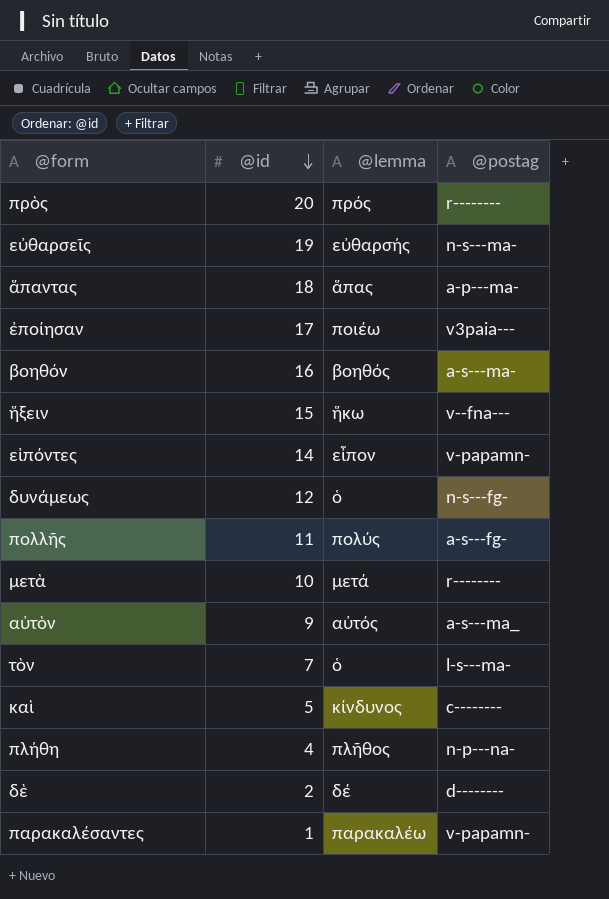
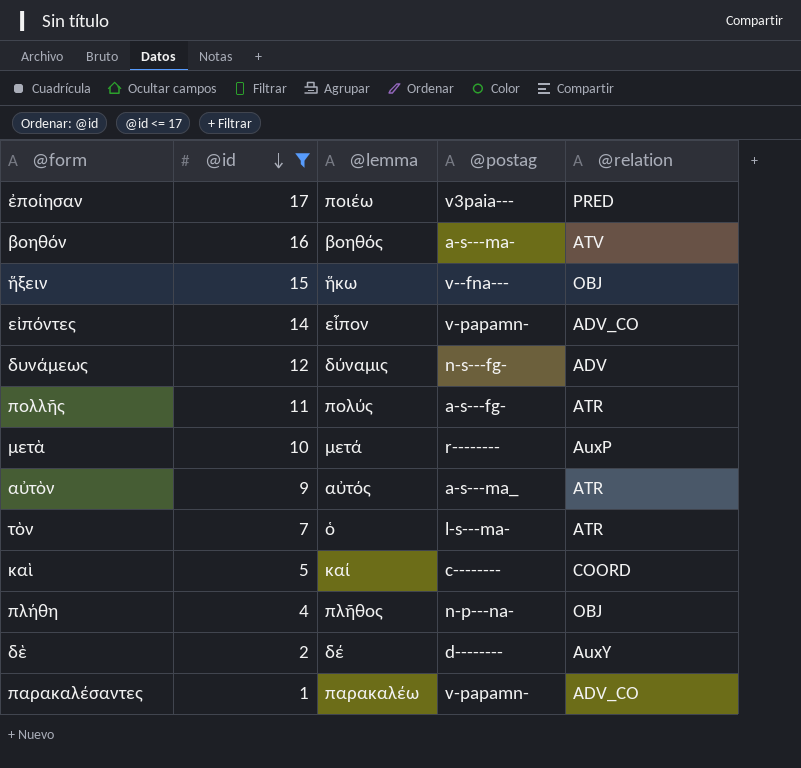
filter: none -> @id <= 17
column @relation | position: none -> 5
δυνάμεως | @lemma: ὁ -> δύναμις
καὶ | @lemma: κίνδυνος -> καί

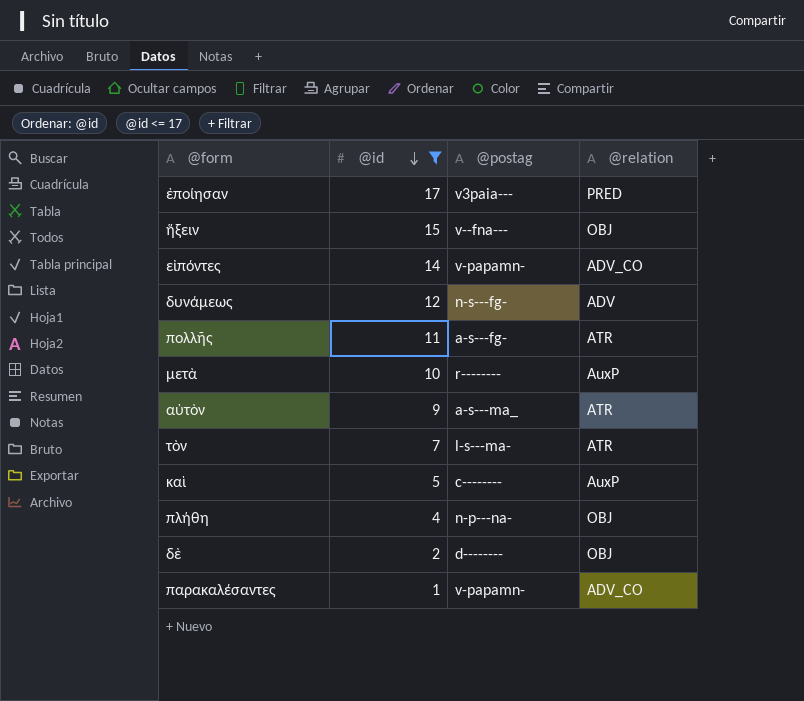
column @lemma | position: 3 -> none
row βοηθόν: 16 | βοηθός | a-s---ma- | ATV -> none
καὶ | @relation: COORD -> AuxP
δὲ | @relation: AuxY -> OBJ

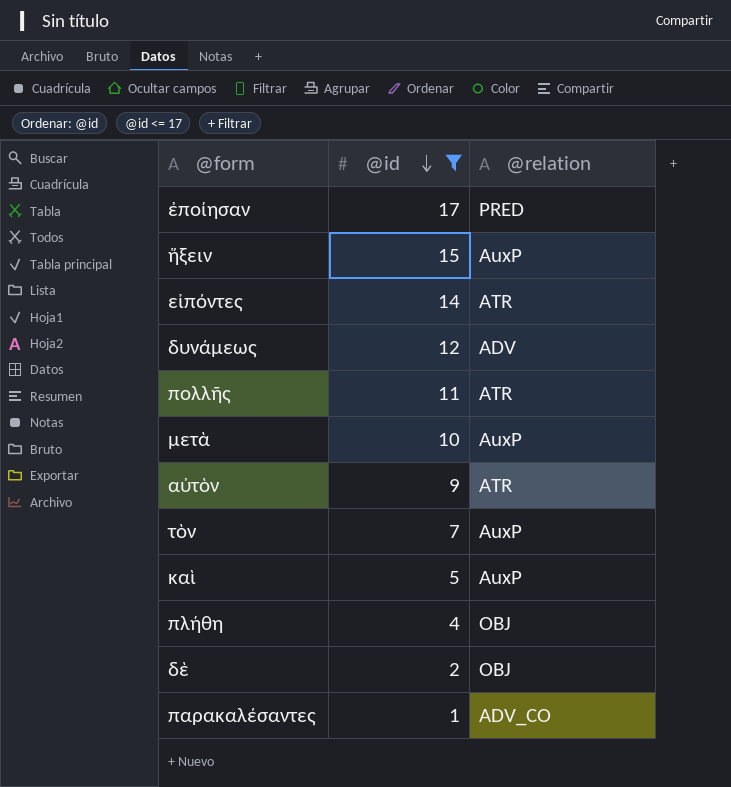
column @postag | position: 3 -> none
ἥξειν | @relation: OBJ -> AuxP
εἰπόντες | @relation: ADV_CO -> ATR
τὸν | @relation: ATR -> AuxP

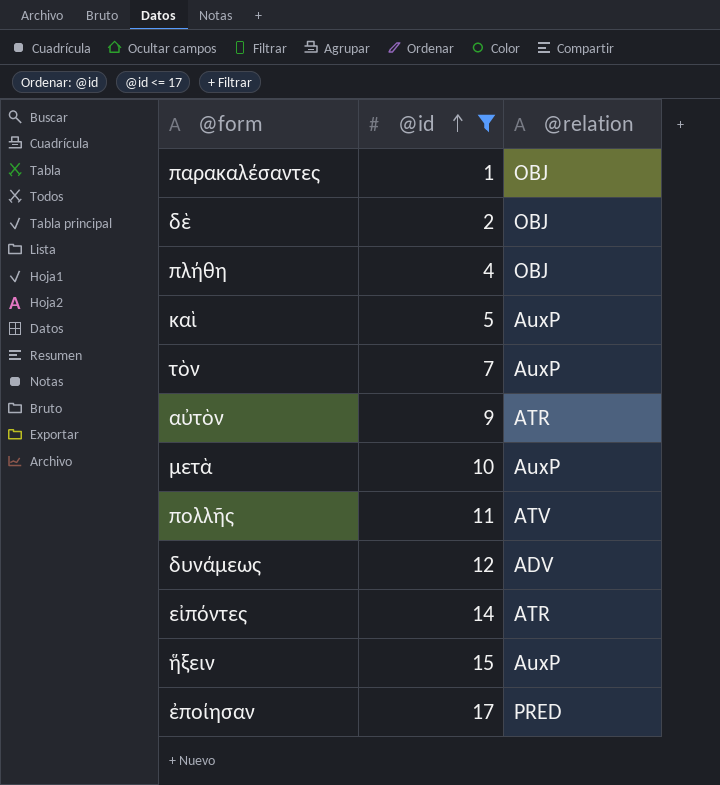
row order: @id descending -> @id ascending
παρακαλέσαντες | @relation: ADV_CO -> OBJ
πολλῆς | @relation: ATR -> ATV

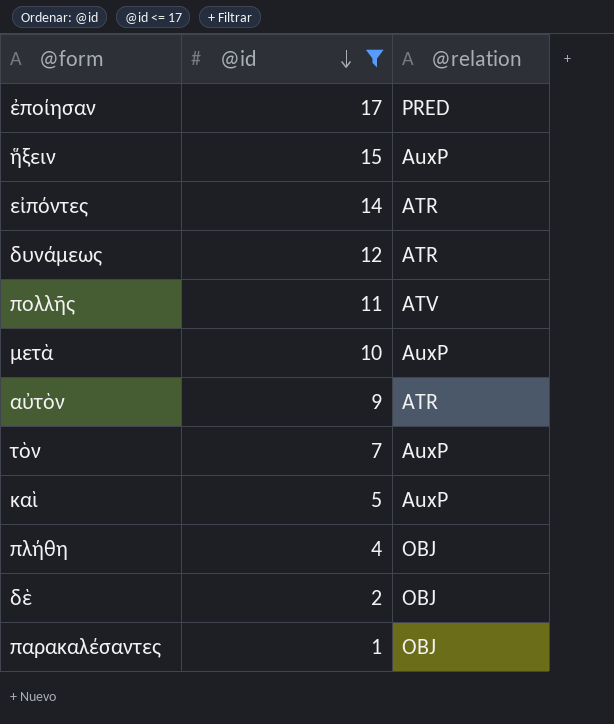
row order: @id ascending -> @id descending
δυνάμεως | @relation: ADV -> ATR

